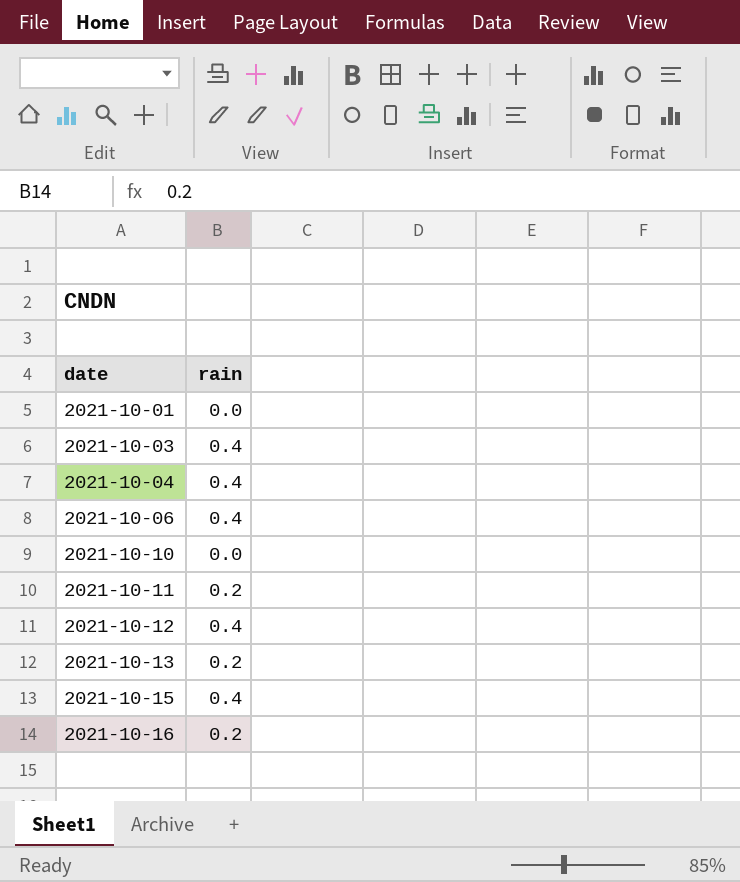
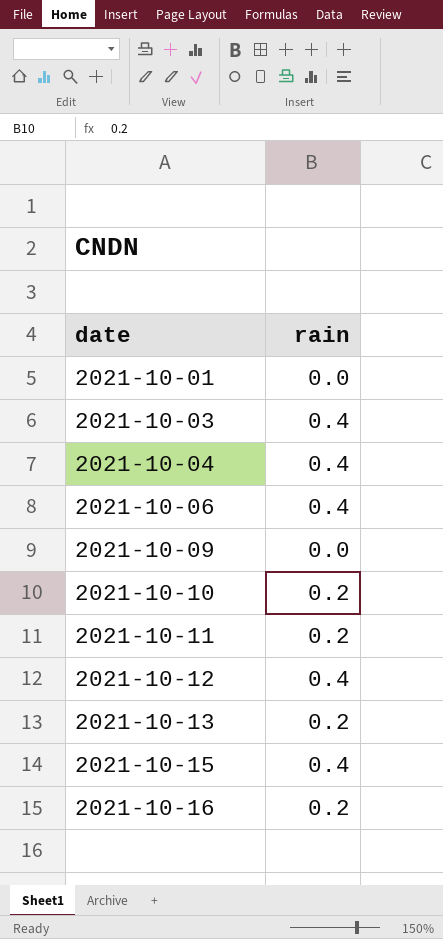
row 2021-10-09: none -> 0.0
2021-10-10 | rain: 0.0 -> 0.2

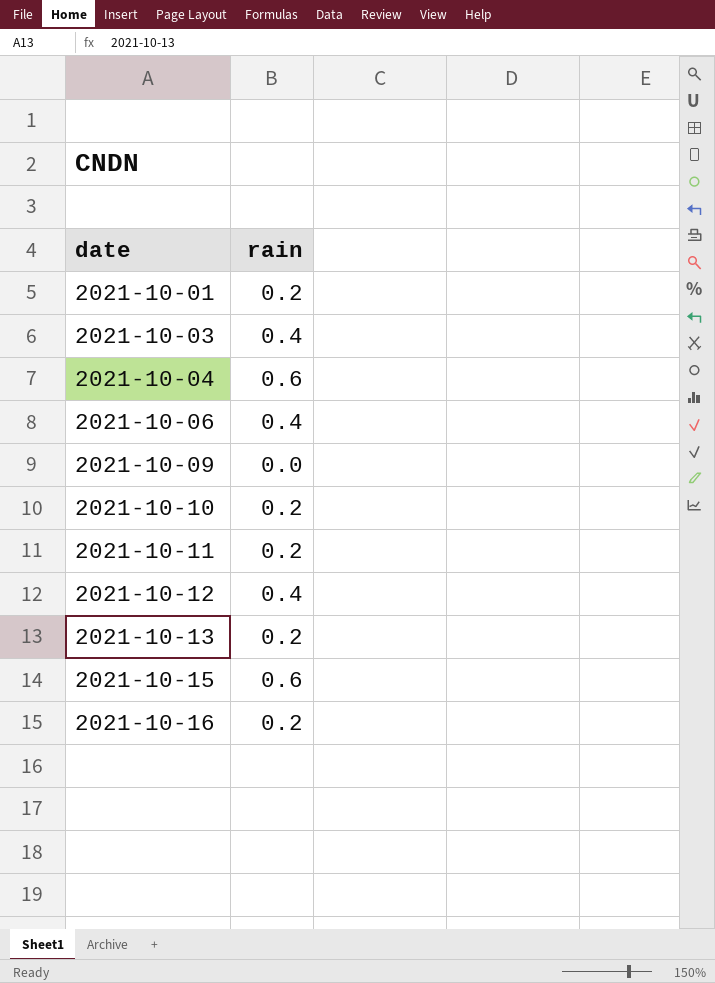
2021-10-01 | rain: 0.0 -> 0.2
2021-10-04 | rain: 0.4 -> 0.6
2021-10-15 | rain: 0.4 -> 0.6

